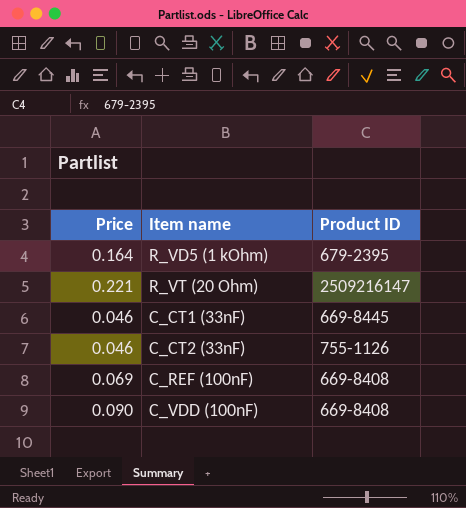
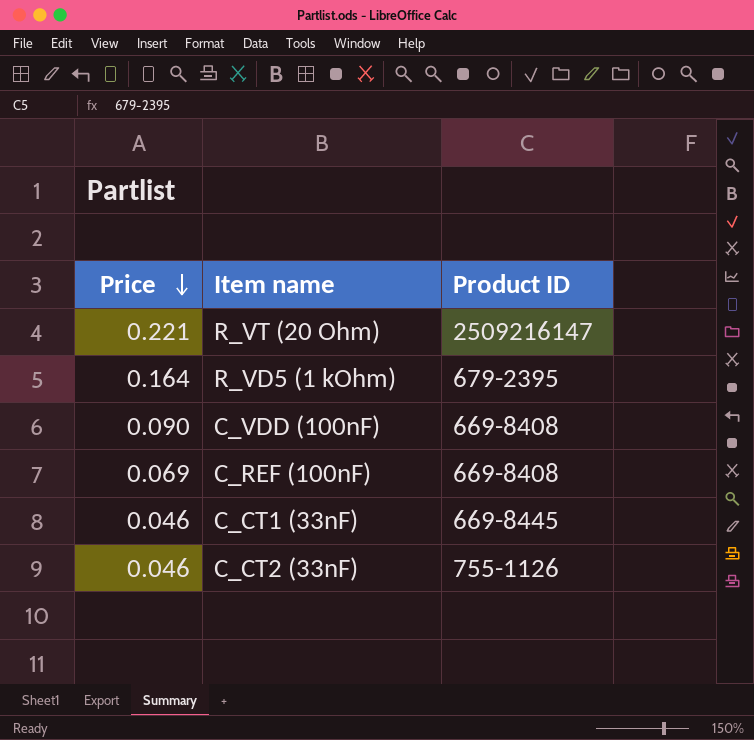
row order: none -> Price descending

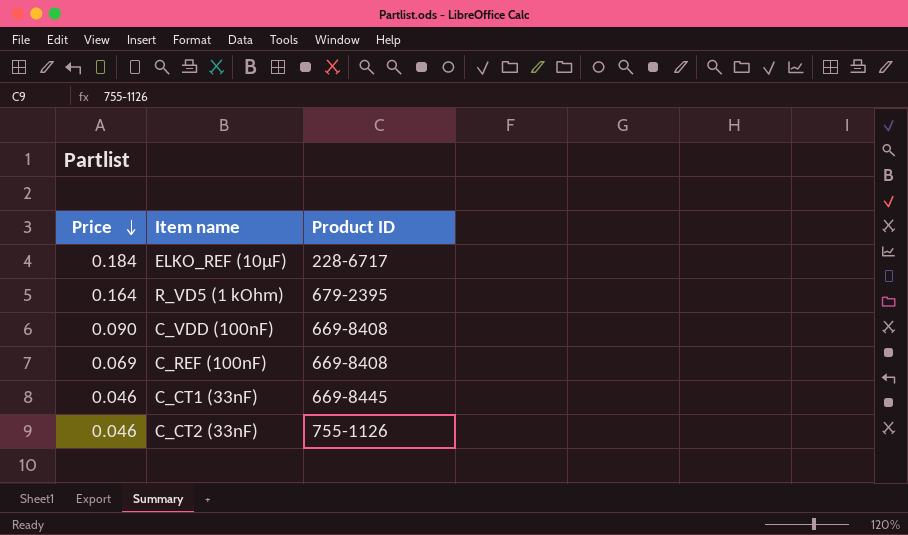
row R_VT (20 Ohm): 0.221 | 2509216147 -> none
row ELKO_REF (10µF): none -> 0.184 | 228-6717

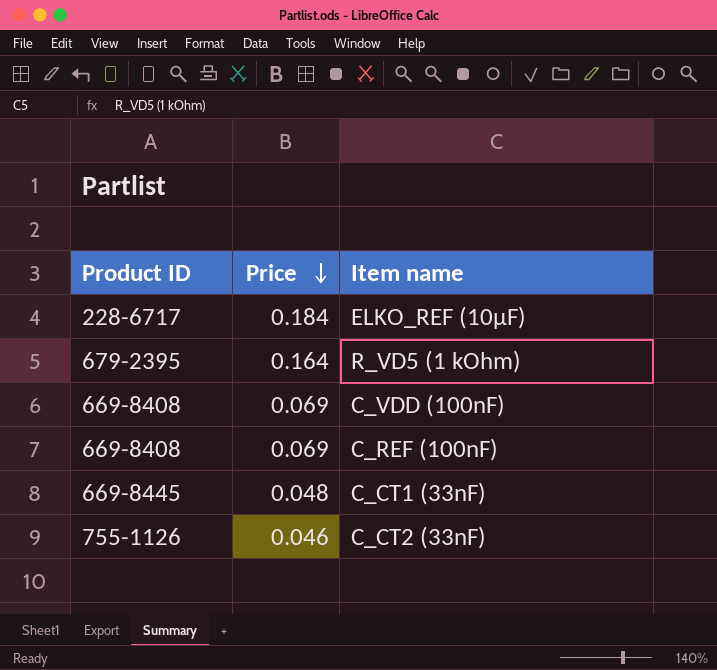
column Product ID | position: 3 -> 1
C_VDD (100nF) | Price: 0.090 -> 0.069
C_CT1 (33nF) | Price: 0.046 -> 0.048

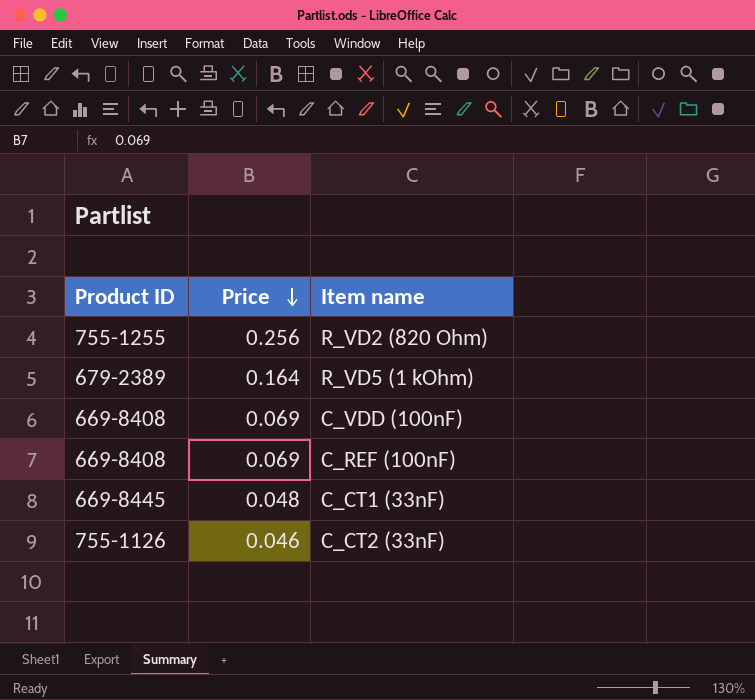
row ELKO_REF (10µF): 228-6717 | 0.184 -> none
row R_VD2 (820 Ohm): none -> 755-1255 | 0.256
R_VD5 (1 kOhm) | Product ID: 679-2395 -> 679-2389

